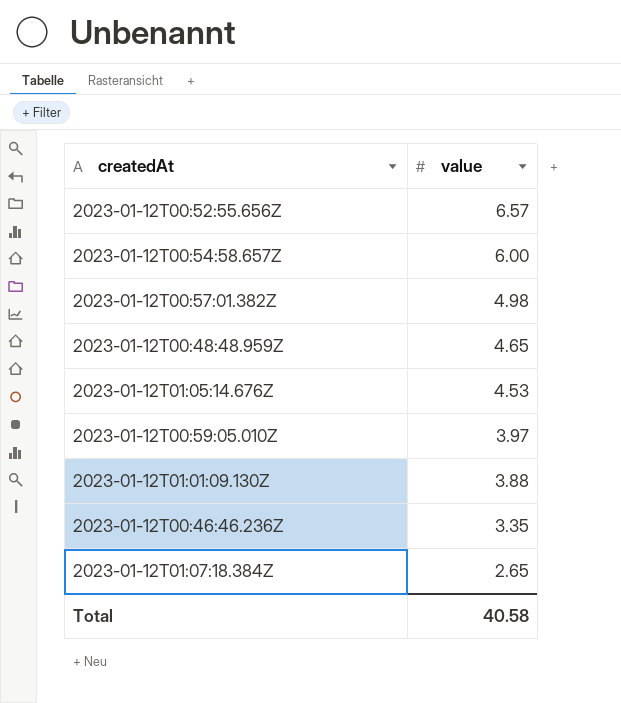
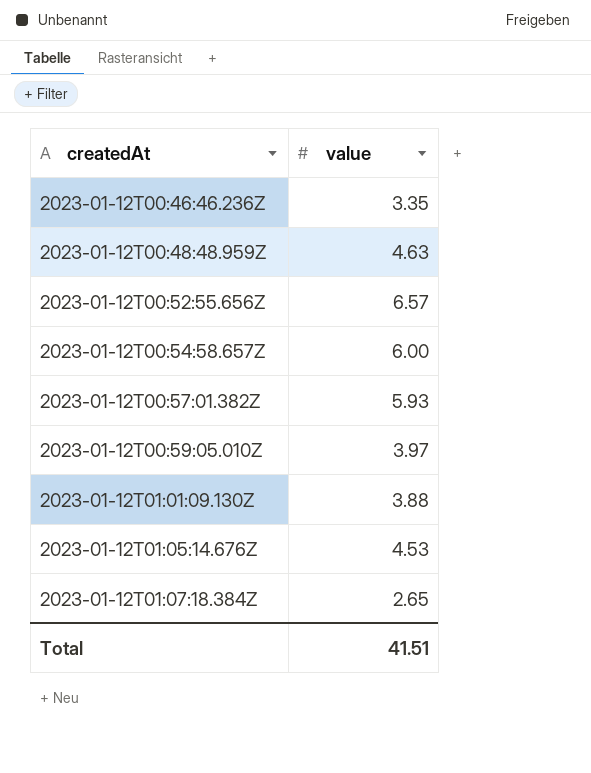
row order: value descending -> createdAt ascending
2023-01-12T00:48:48.959Z | value: 4.65 -> 4.63
2023-01-12T00:57:01.382Z | value: 4.98 -> 5.93
Total | value: 40.58 -> 41.51

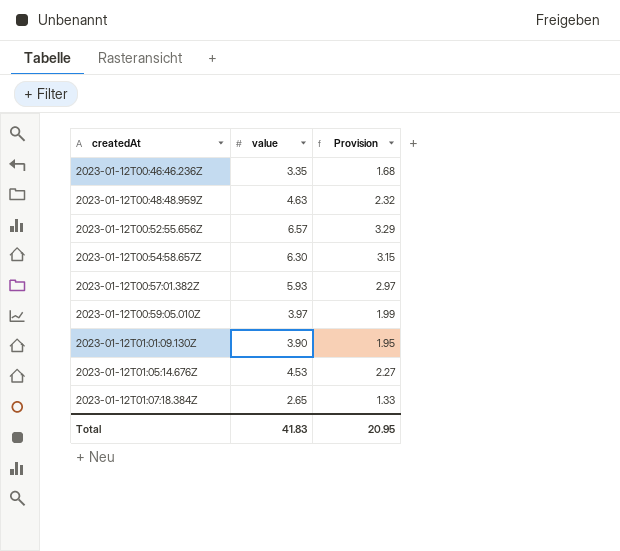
column Provision | formula: none -> [value] * 0.5
2023-01-12T00:54:58.657Z | value: 6.00 -> 6.30
2023-01-12T01:01:09.130Z | value: 3.88 -> 3.90
Total | value: 41.51 -> 41.83

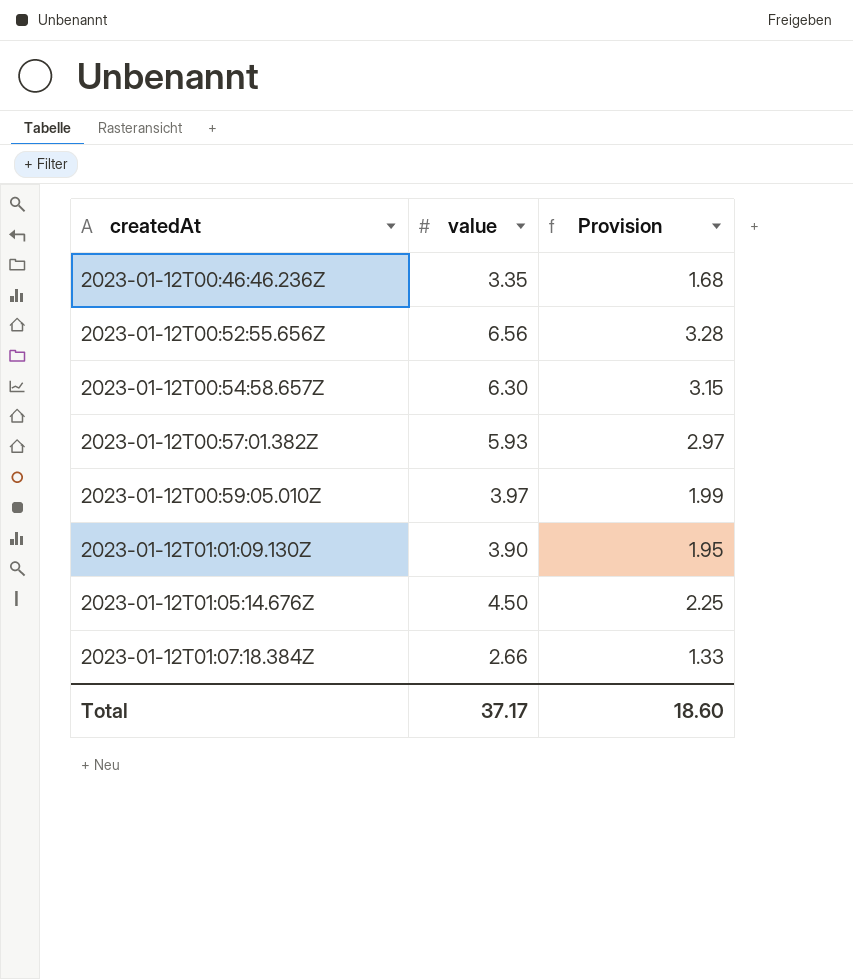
row 2023-01-12T00:48:48.959Z: 4.63 | 2.32 -> none
2023-01-12T00:52:55.656Z | value: 6.57 -> 6.56
2023-01-12T00:52:55.656Z | Provision: 3.29 -> 3.28
2023-01-12T01:05:14.676Z | value: 4.53 -> 4.50
2023-01-12T01:05:14.676Z | Provision: 2.27 -> 2.25
2023-01-12T01:07:18.384Z | value: 2.65 -> 2.66
Total | value: 41.83 -> 37.17
Total | Provision: 20.95 -> 18.60

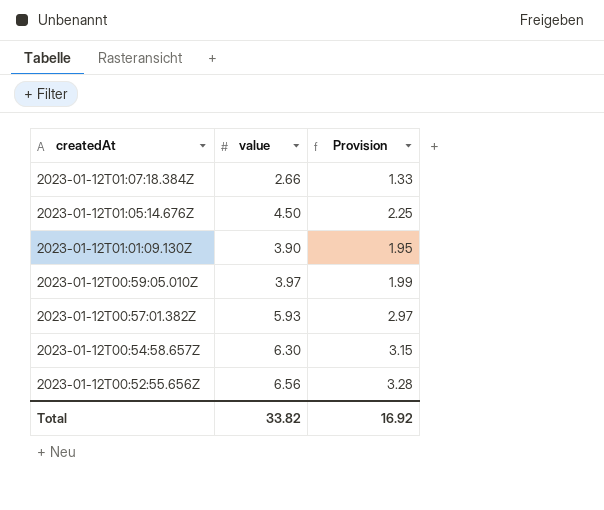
row order: createdAt ascending -> createdAt descending
row 2023-01-12T00:46:46.236Z: 3.35 | 1.68 -> none
Total | value: 37.17 -> 33.82
Total | Provision: 18.60 -> 16.92

